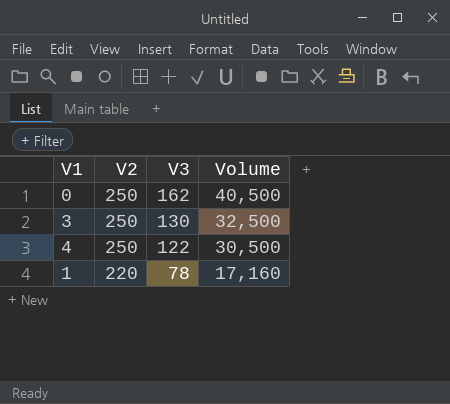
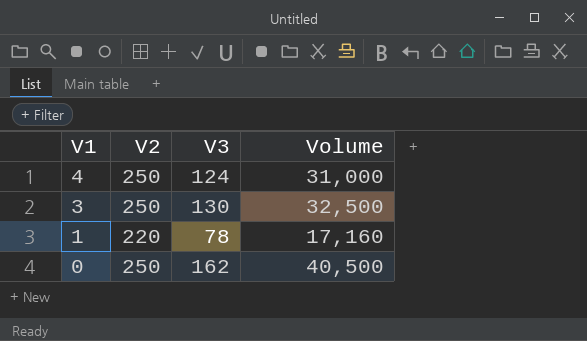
row order: V2 descending -> V1 descending
4 | V3: 122 -> 124
4 | Volume: 30,500 -> 31,000

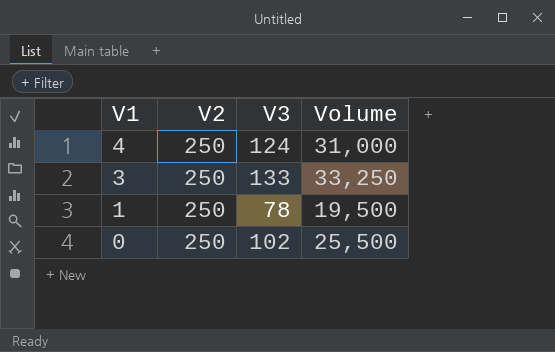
3 | V3: 130 -> 133
3 | Volume: 32,500 -> 33,250
1 | V2: 220 -> 250
1 | Volume: 17,160 -> 19,500
0 | V3: 162 -> 102
0 | Volume: 40,500 -> 25,500

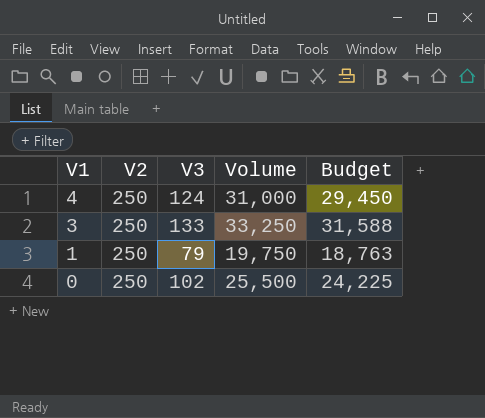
column Budget | formula: none -> [Volume] * 0.95
1 | V3: 78 -> 79
1 | Volume: 19,500 -> 19,750

